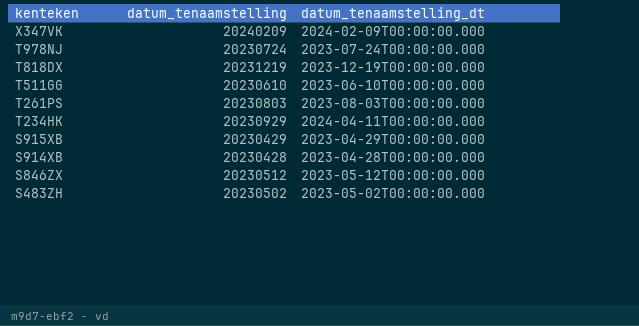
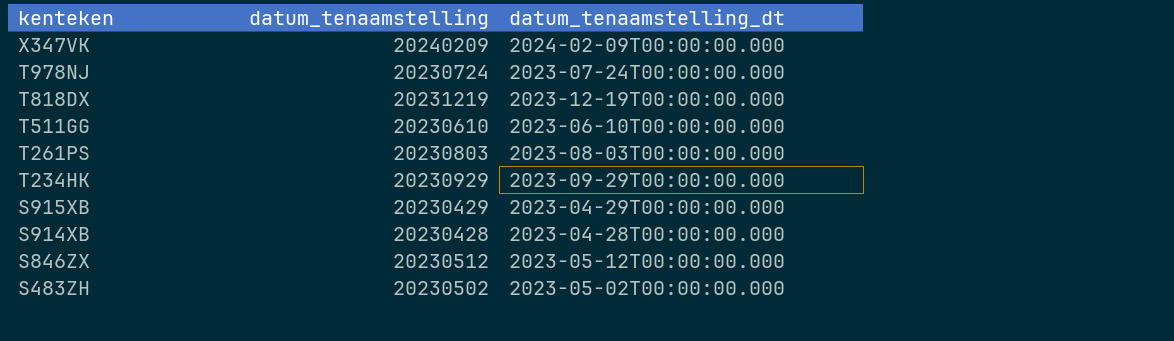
T234HK | datum_tenaamstelling_dt: 2024-04-11T00:00:00.000 -> 2023-09-29T00:00:00.000

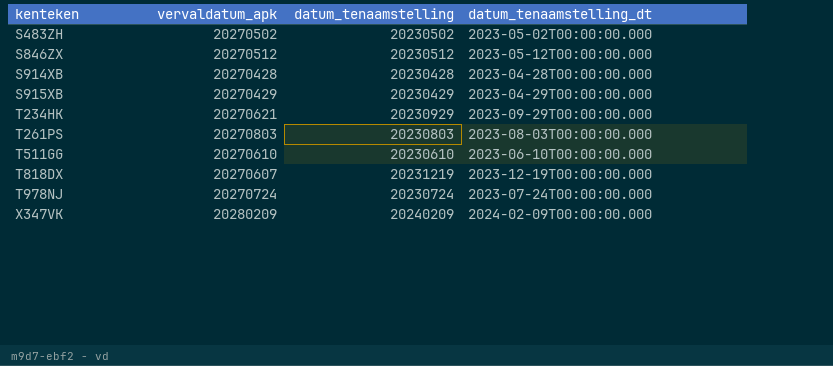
row order: kenteken descending -> kenteken ascending
column vervaldatum_apk | position: none -> 2

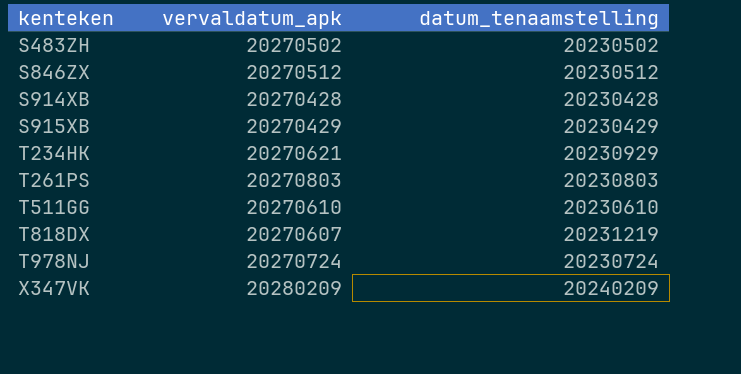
column datum_tenaamstelling_dt | position: 4 -> none

